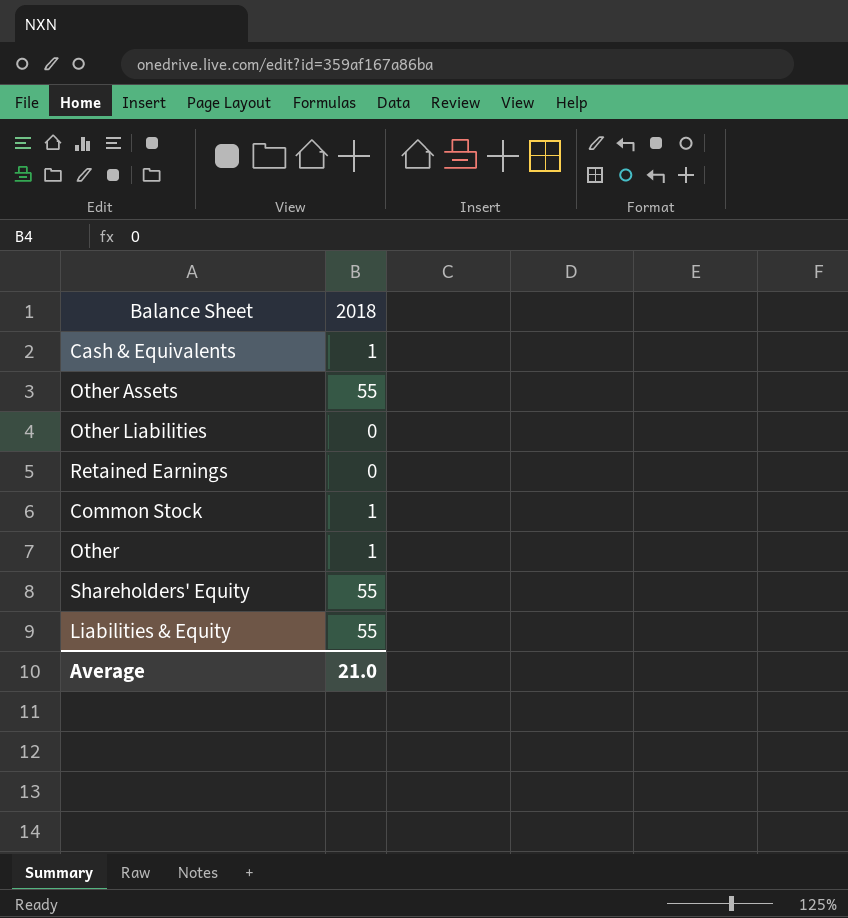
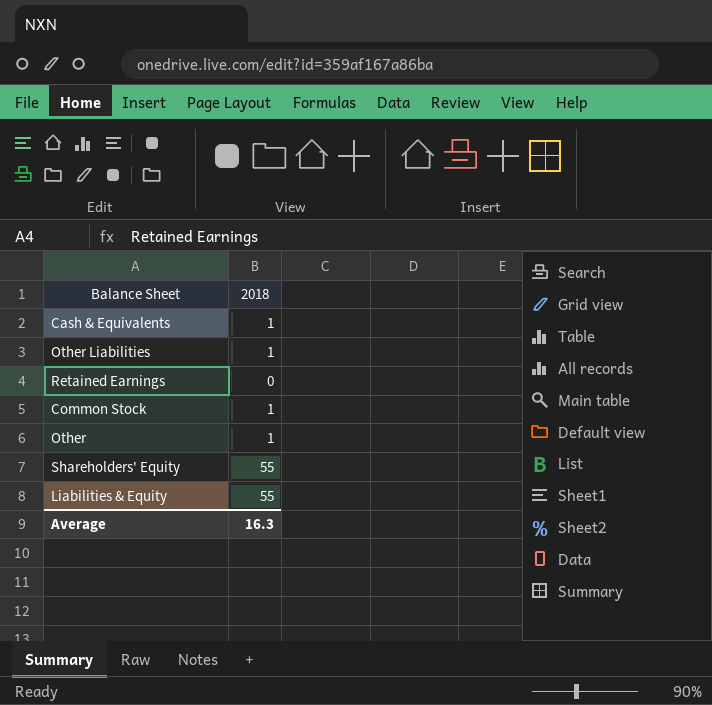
row Other Assets: 55 -> none
Other Liabilities | 2018: 0 -> 1
Average | 2018: 21.0 -> 16.3

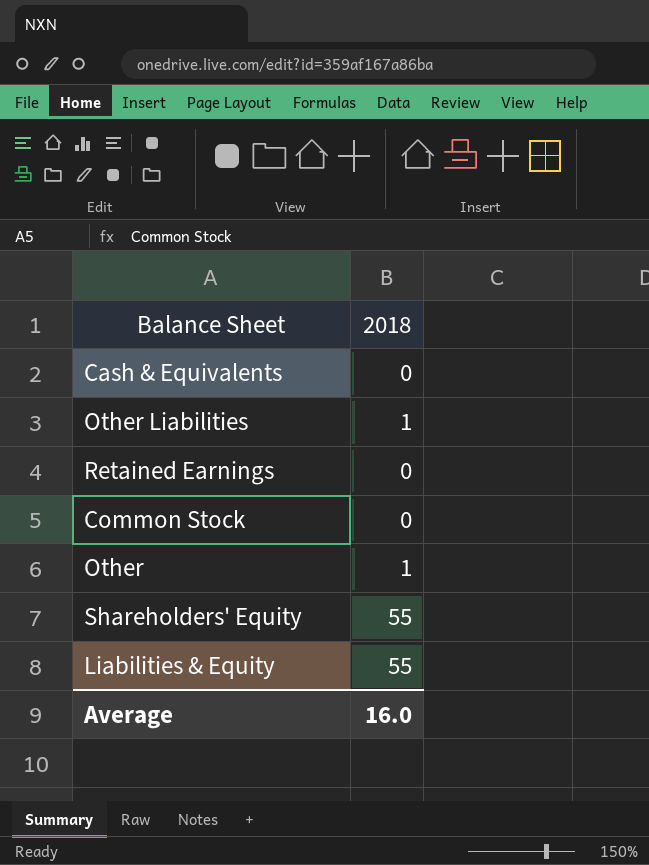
Cash & Equivalents | 2018: 1 -> 0
Common Stock | 2018: 1 -> 0
Average | 2018: 16.3 -> 16.0

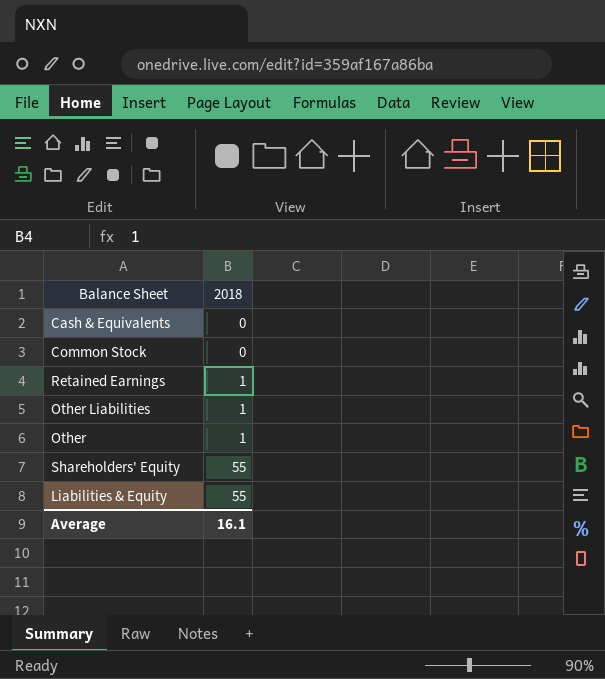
row order: none -> 2018 ascending
Retained Earnings | 2018: 0 -> 1
Average | 2018: 16.0 -> 16.1

